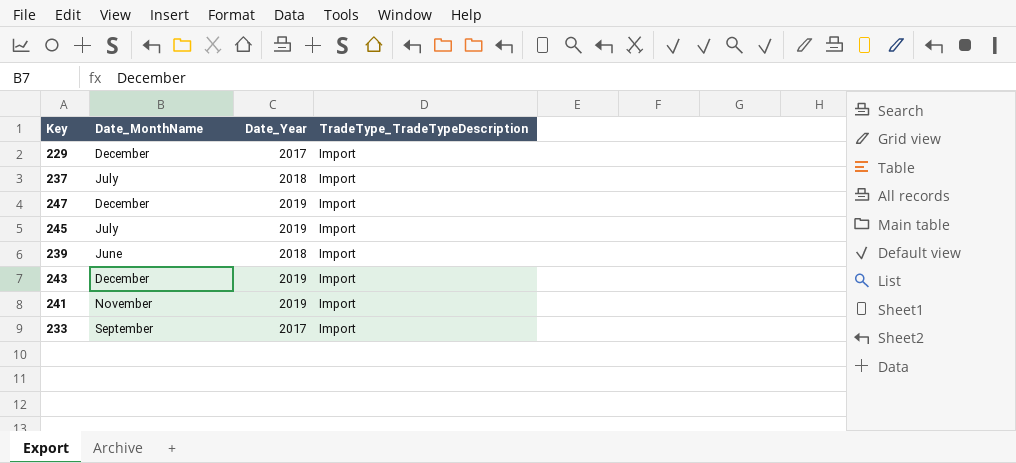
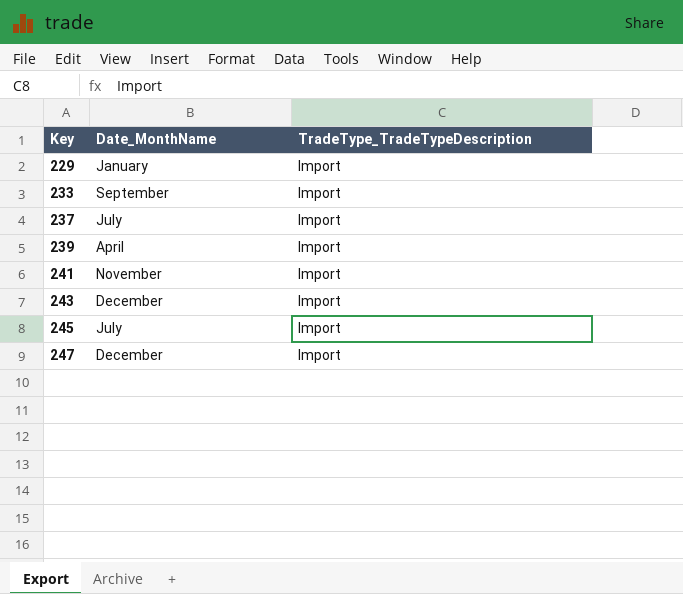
row order: none -> Key ascending
column Date_Year | position: 3 -> none
229 | Date_MonthName: December -> January
239 | Date_MonthName: June -> April

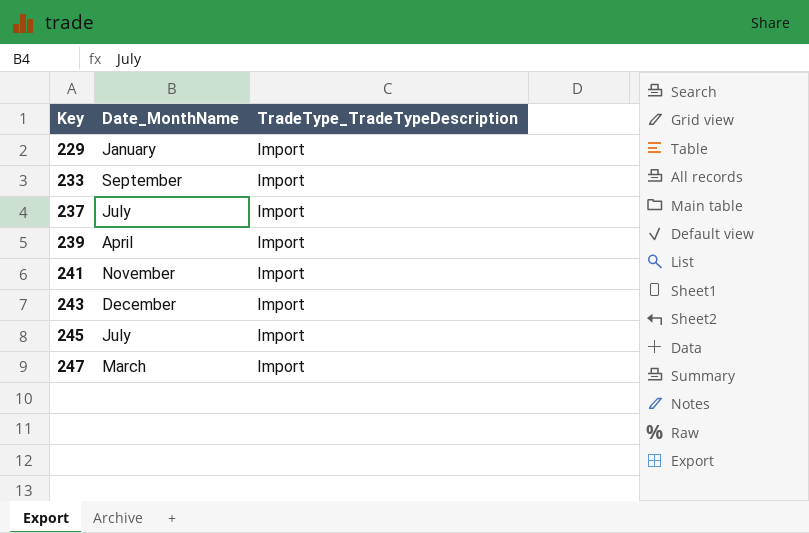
247 | Date_MonthName: December -> March

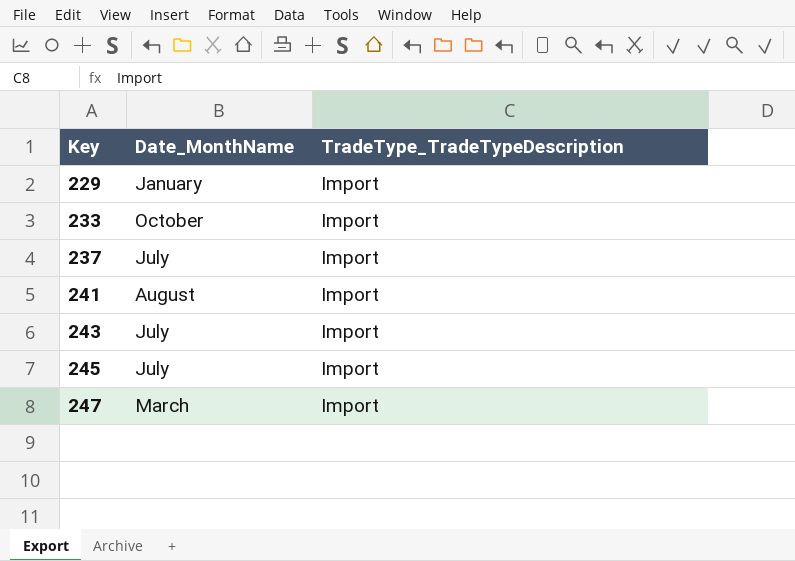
row 239: April | Import -> none
233 | Date_MonthName: September -> October
241 | Date_MonthName: November -> August
243 | Date_MonthName: December -> July

